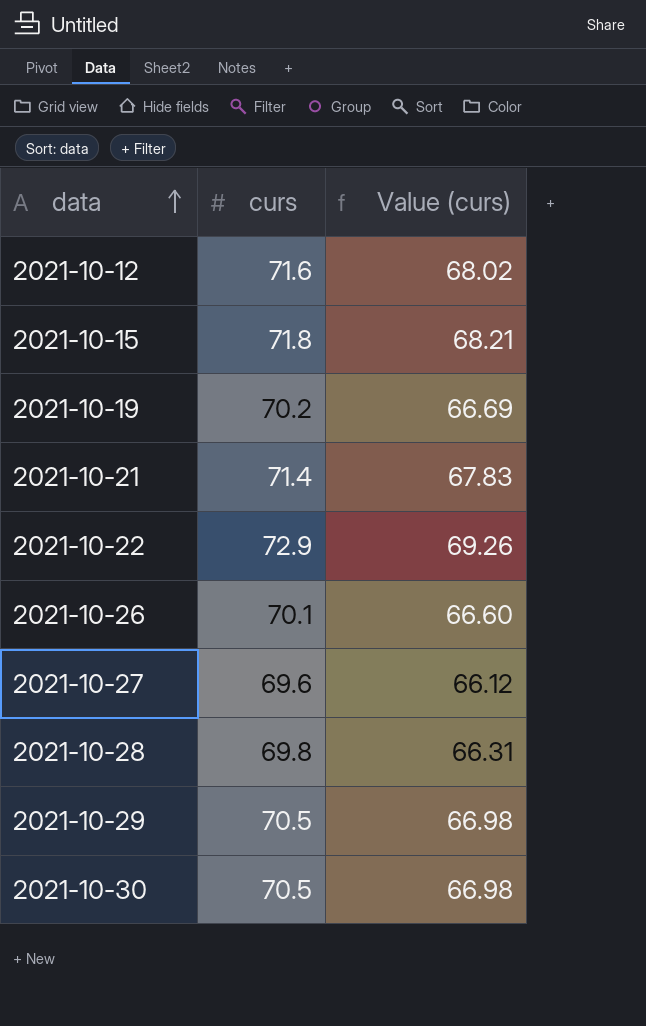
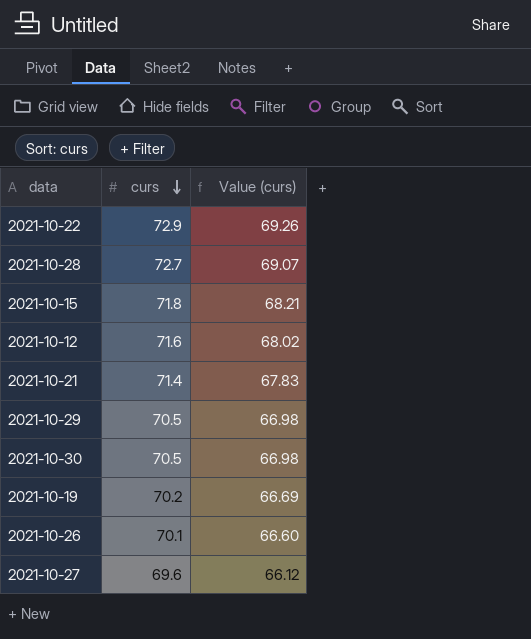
row order: data ascending -> curs descending
2021-10-28 | curs: 69.8 -> 72.7
2021-10-28 | Value (curs): 66.31 -> 69.07

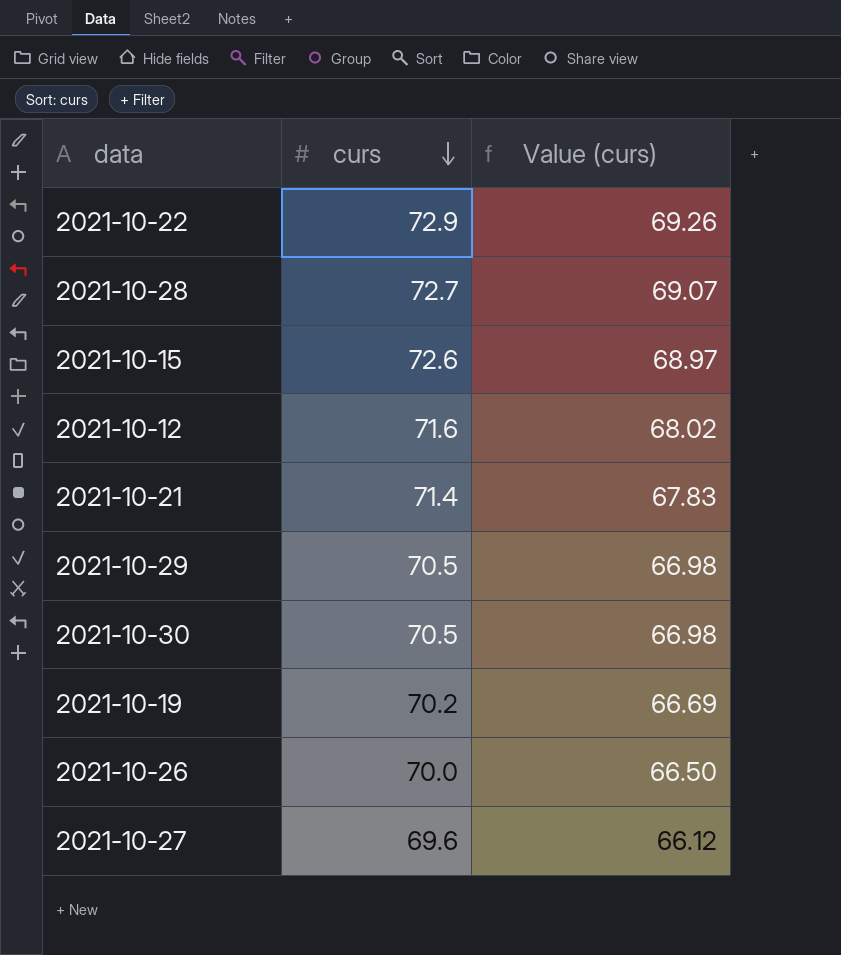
2021-10-15 | curs: 71.8 -> 72.6
2021-10-15 | Value (curs): 68.21 -> 68.97
2021-10-26 | curs: 70.1 -> 70.0
2021-10-26 | Value (curs): 66.60 -> 66.50

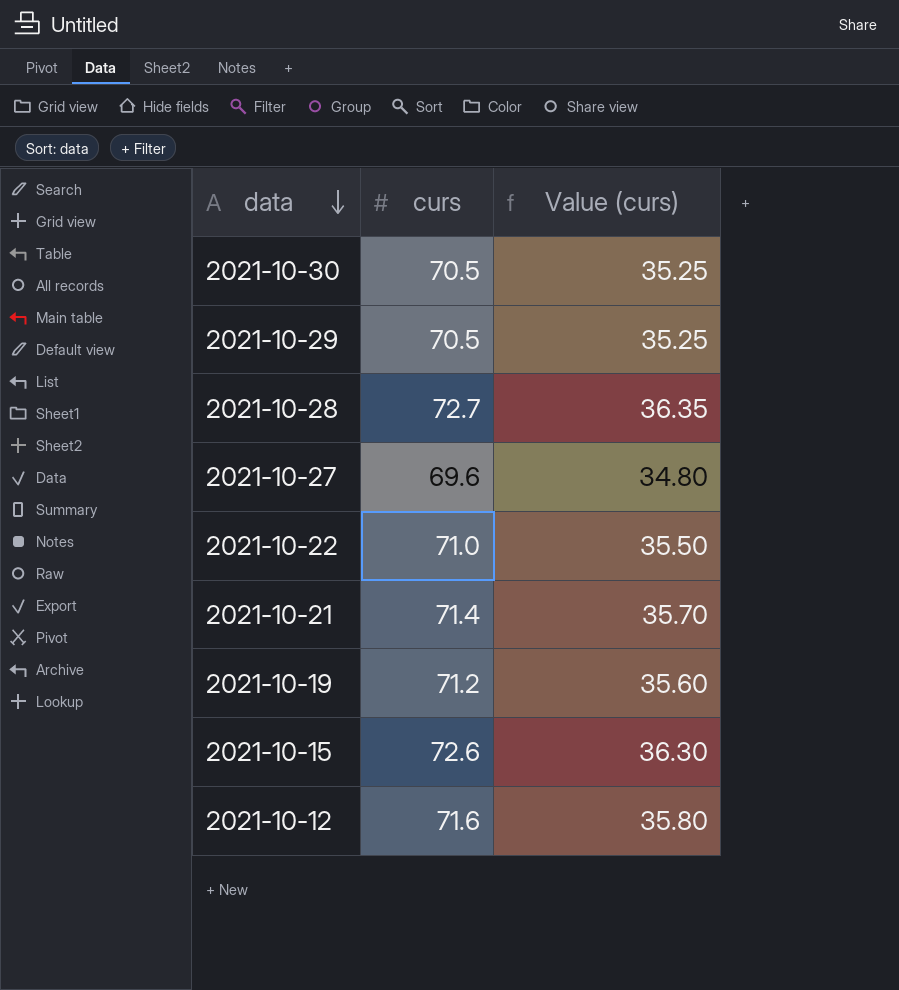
row order: curs descending -> data descending
column Value (curs) | formula: [curs] * 0.95 -> [curs] * 0.5
row 2021-10-26: 70.0 | 66.50 -> none
2021-10-22 | curs: 72.9 -> 71.0
2021-10-19 | curs: 70.2 -> 71.2

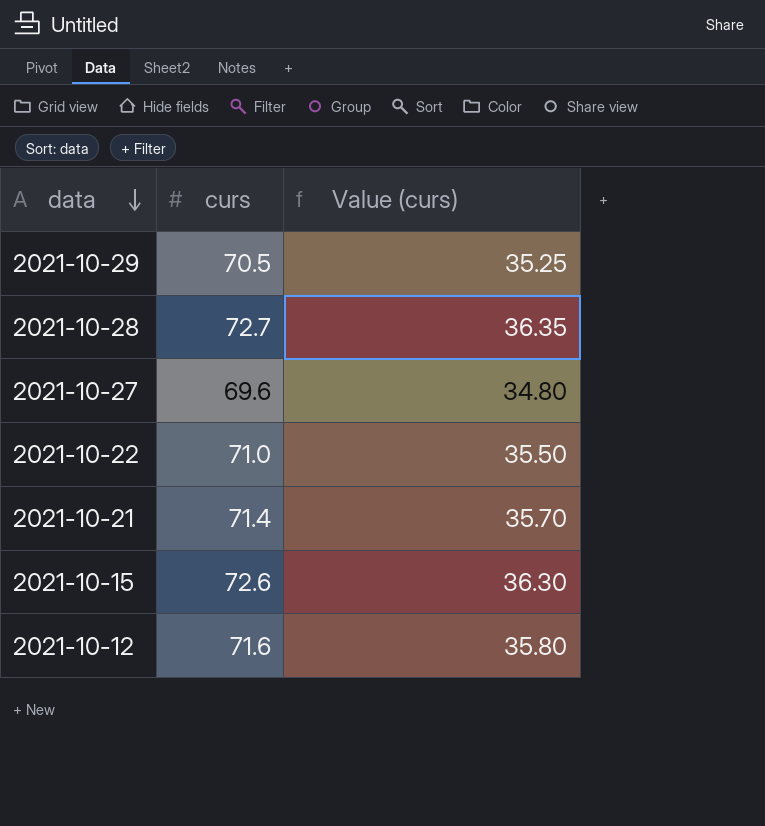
row 2021-10-30: 70.5 | 35.25 -> none
row 2021-10-19: 71.2 | 35.60 -> none

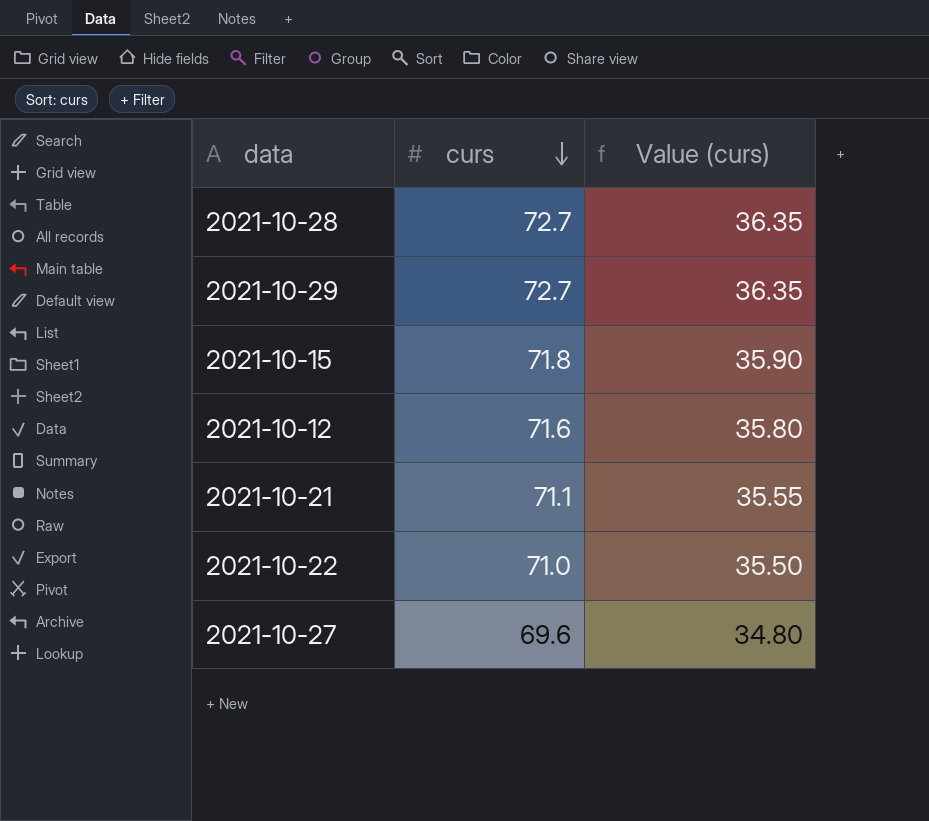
row order: data descending -> curs descending
2021-10-29 | curs: 70.5 -> 72.7
2021-10-29 | Value (curs): 35.25 -> 36.35
2021-10-15 | curs: 72.6 -> 71.8
2021-10-15 | Value (curs): 36.30 -> 35.90
2021-10-21 | curs: 71.4 -> 71.1
2021-10-21 | Value (curs): 35.70 -> 35.55

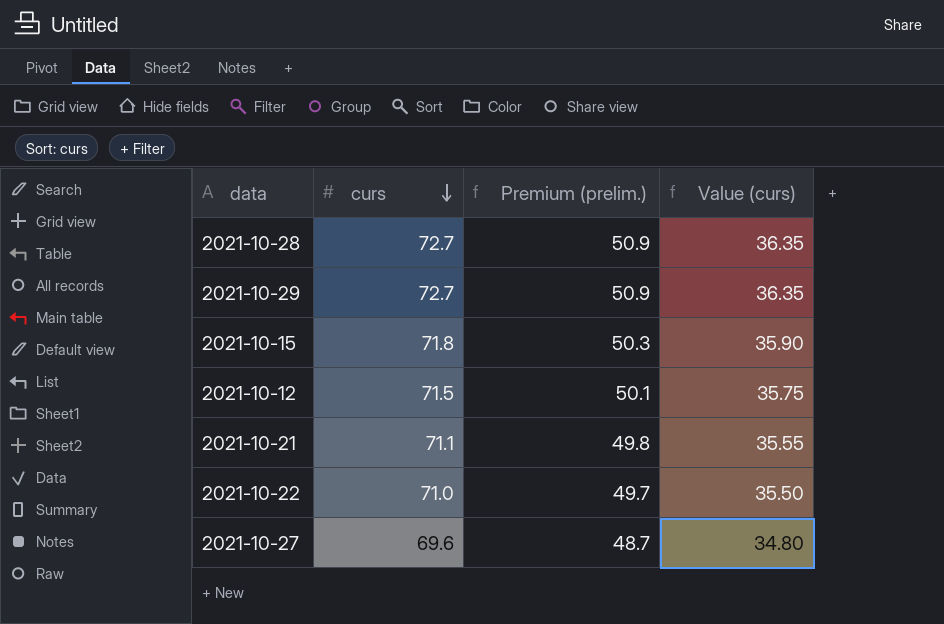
column Premium (prelim.) | formula: none -> [curs] * 0.7
2021-10-12 | curs: 71.6 -> 71.5
2021-10-12 | Value (curs): 35.80 -> 35.75

